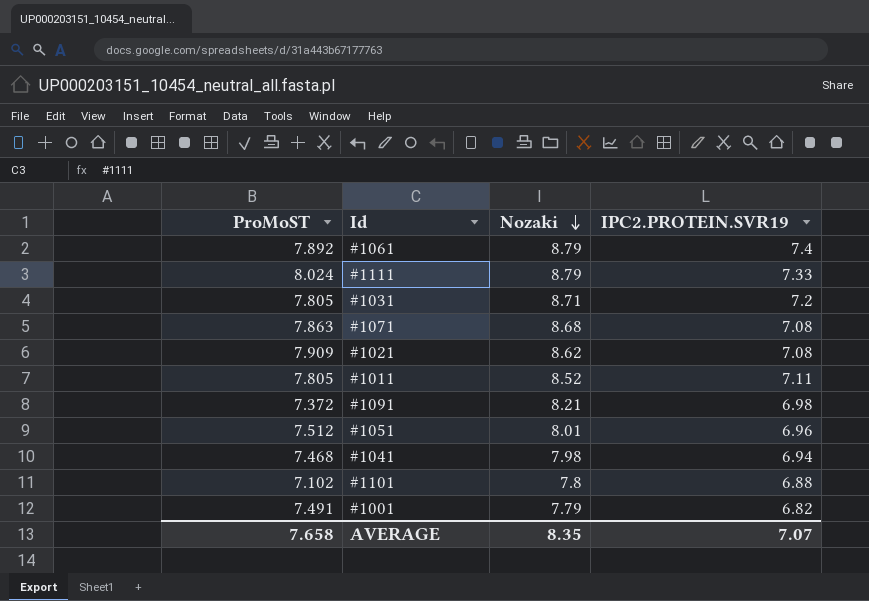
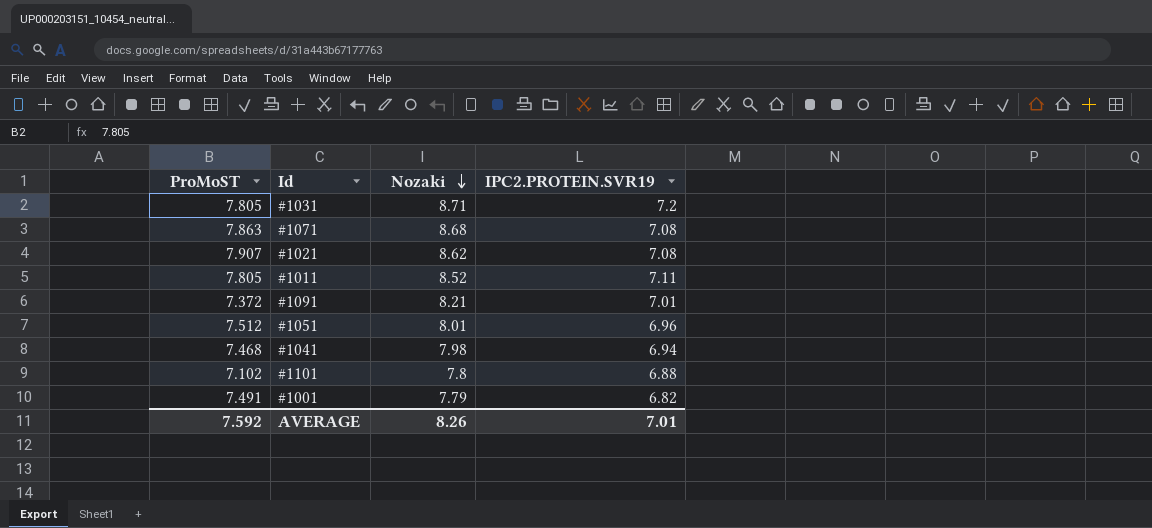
row #1061: 7.892 | 8.79 | 7.4 -> none
row #1111: 8.024 | 8.79 | 7.33 -> none
#1021 | ProMoST: 7.909 -> 7.907
#1091 | IPC2.PROTEIN.SVR19: 6.98 -> 7.01
AVERAGE | ProMoST: 7.658 -> 7.592
AVERAGE | Nozaki: 8.35 -> 8.26
AVERAGE | IPC2.PROTEIN.SVR19: 7.07 -> 7.01

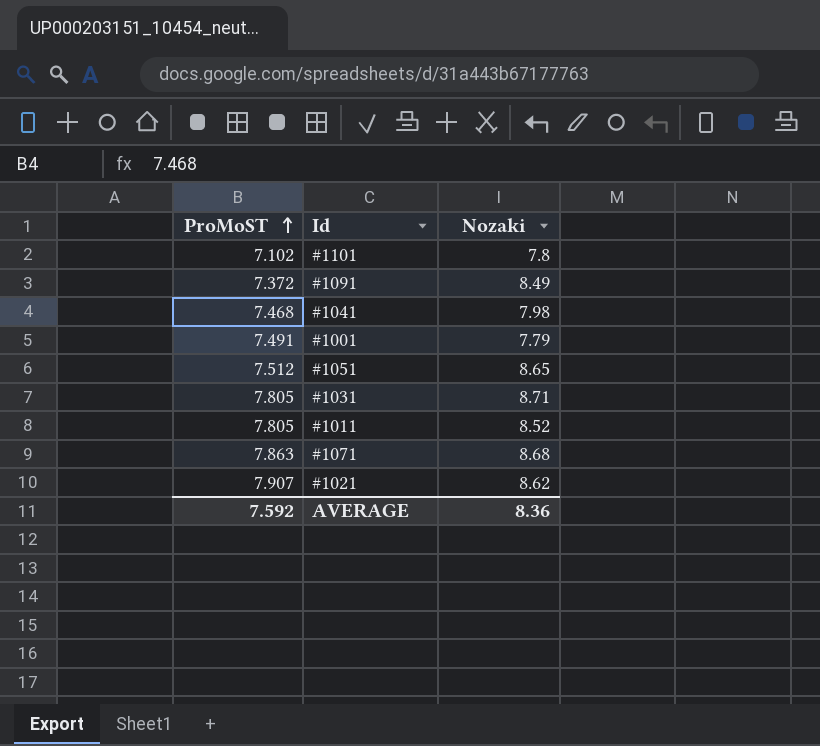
row order: Nozaki descending -> ProMoST ascending
column IPC2.PROTEIN.SVR19 | position: 4 -> none
#1091 | Nozaki: 8.21 -> 8.49
#1051 | Nozaki: 8.01 -> 8.65
AVERAGE | Nozaki: 8.26 -> 8.36

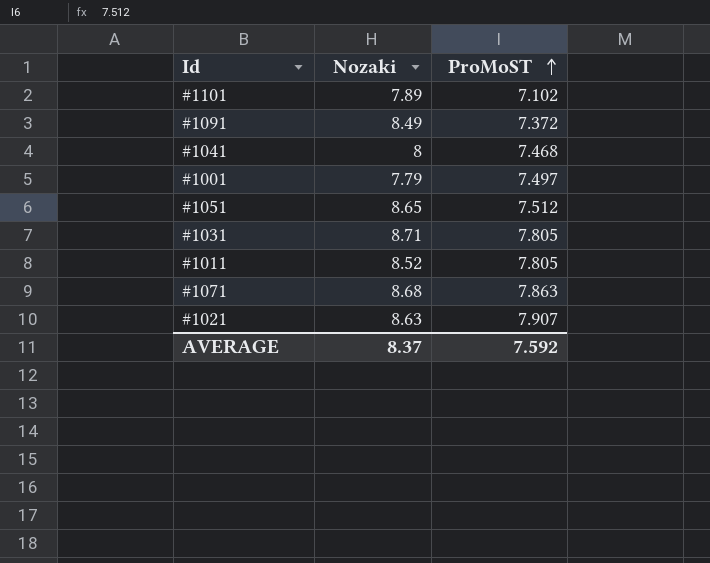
column ProMoST | position: 1 -> 3
#1101 | Nozaki: 7.8 -> 7.89
#1041 | Nozaki: 7.98 -> 8
#1001 | ProMoST: 7.491 -> 7.497
#1021 | Nozaki: 8.62 -> 8.63
AVERAGE | Nozaki: 8.36 -> 8.37

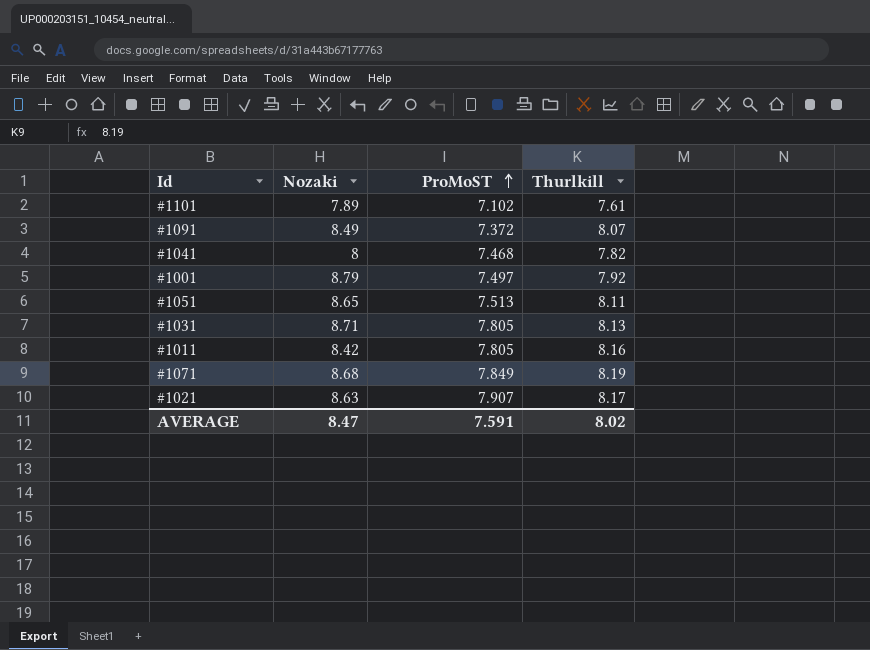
column Thurlkill | position: none -> 4
#1001 | Nozaki: 7.79 -> 8.79
#1051 | ProMoST: 7.512 -> 7.513
#1011 | Nozaki: 8.52 -> 8.42
#1071 | ProMoST: 7.863 -> 7.849
AVERAGE | Nozaki: 8.37 -> 8.47
AVERAGE | ProMoST: 7.592 -> 7.591

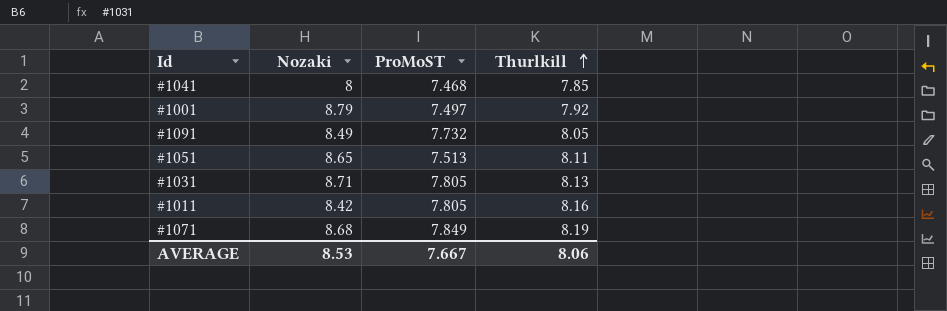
row order: ProMoST ascending -> Thurlkill ascending
row #1101: 7.89 | 7.102 | 7.61 -> none
row #1021: 8.63 | 7.907 | 8.17 -> none
#1041 | Thurlkill: 7.82 -> 7.85
#1091 | ProMoST: 7.372 -> 7.732
#1091 | Thurlkill: 8.07 -> 8.05
AVERAGE | Nozaki: 8.47 -> 8.53
AVERAGE | ProMoST: 7.591 -> 7.667
AVERAGE | Thurlkill: 8.02 -> 8.06

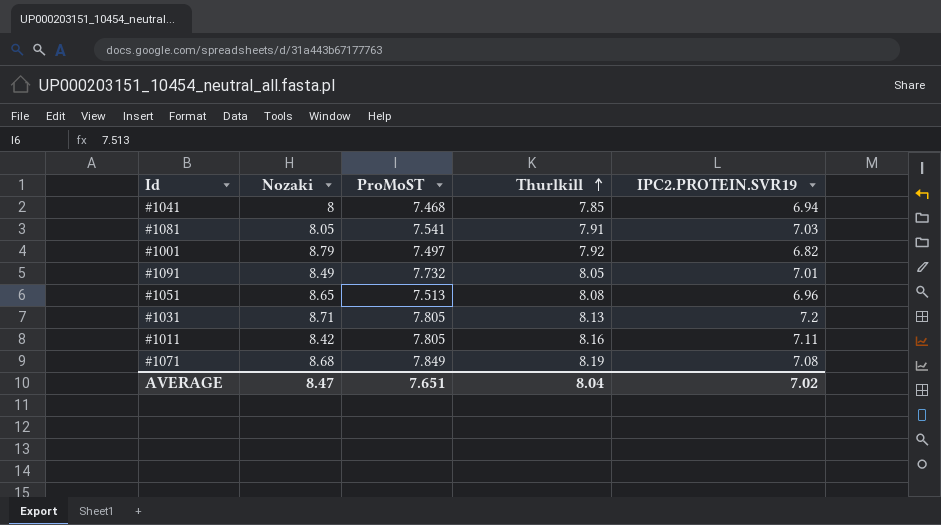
column IPC2.PROTEIN.SVR19 | position: none -> 5
row #1081: none -> 8.05 | 7.541 | 7.91 | 7.03
#1051 | Thurlkill: 8.11 -> 8.08
AVERAGE | Nozaki: 8.53 -> 8.47
AVERAGE | ProMoST: 7.667 -> 7.651
AVERAGE | Thurlkill: 8.06 -> 8.04

